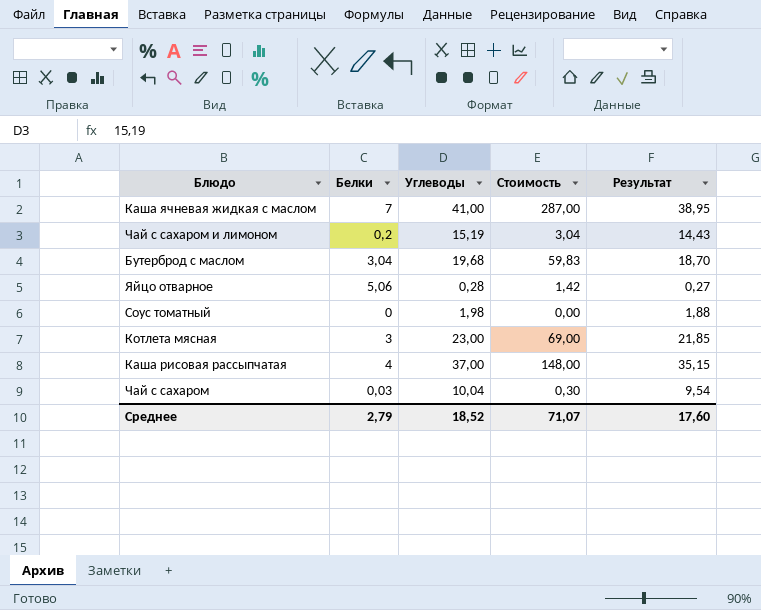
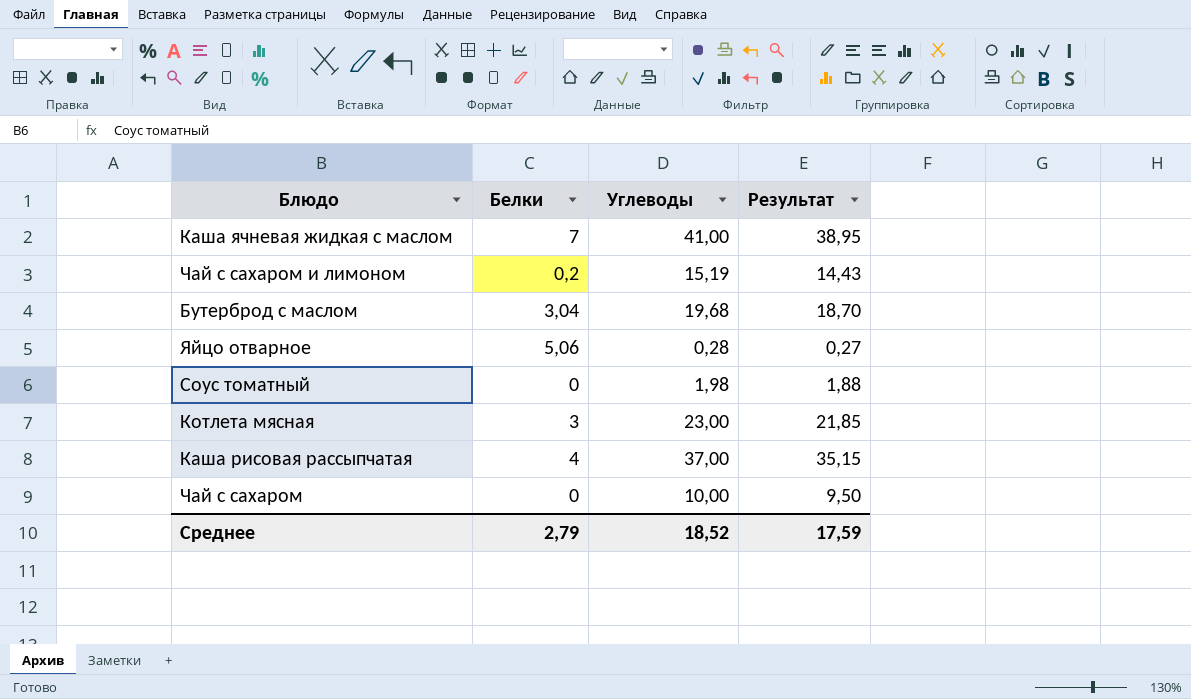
column Стоимость | formula: [Белки] * [Углеводы] -> none
Чай с сахаром | Белки: 0,03 -> 0
Чай с сахаром | Углеводы: 10,04 -> 10,00
Чай с сахаром | Результат: 9,54 -> 9,50
Среднее | Результат: 17,60 -> 17,59

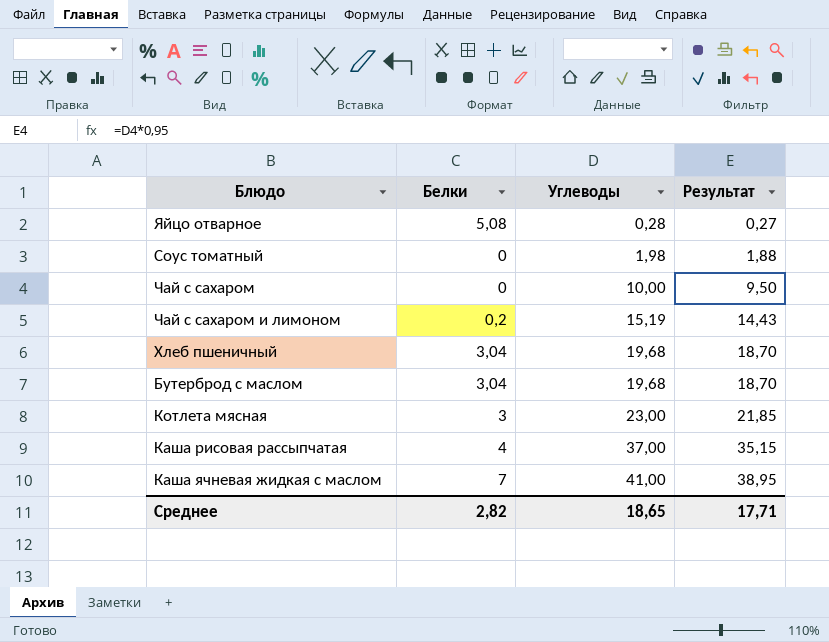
row order: none -> Углеводы ascending
Яйцо отварное | Белки: 5,06 -> 5,08
row Хлеб пшеничный: none -> 3,04 | 19,68 | 18,70
Среднее | Белки: 2,79 -> 2,82
Среднее | Углеводы: 18,52 -> 18,65
Среднее | Результат: 17,59 -> 17,71

